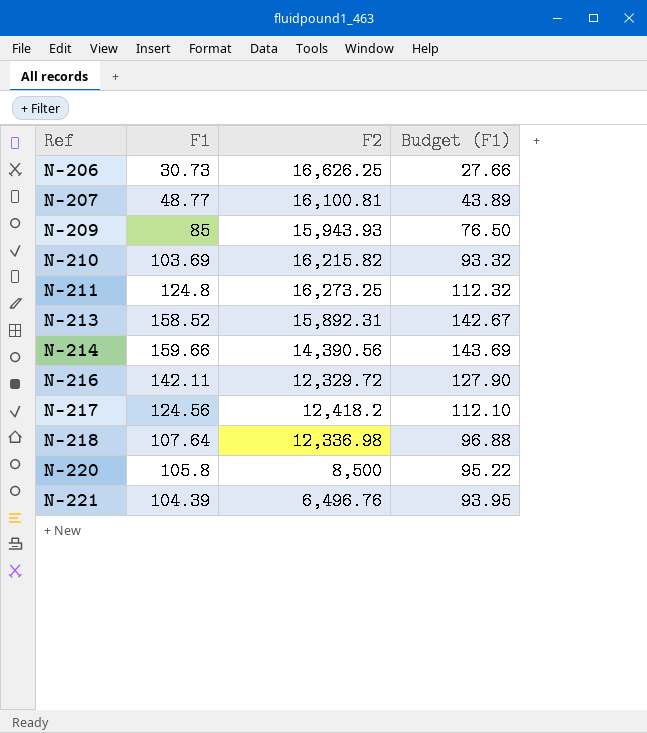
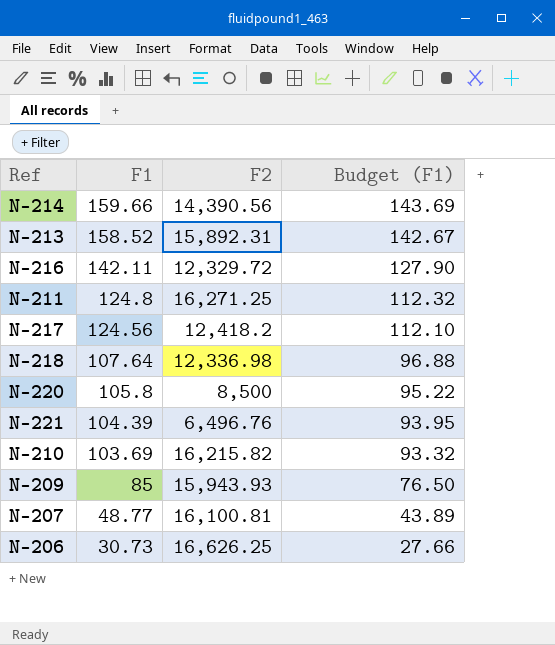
row order: Ref ascending -> F1 descending
N-211 | F2: 16,273.25 -> 16,271.25

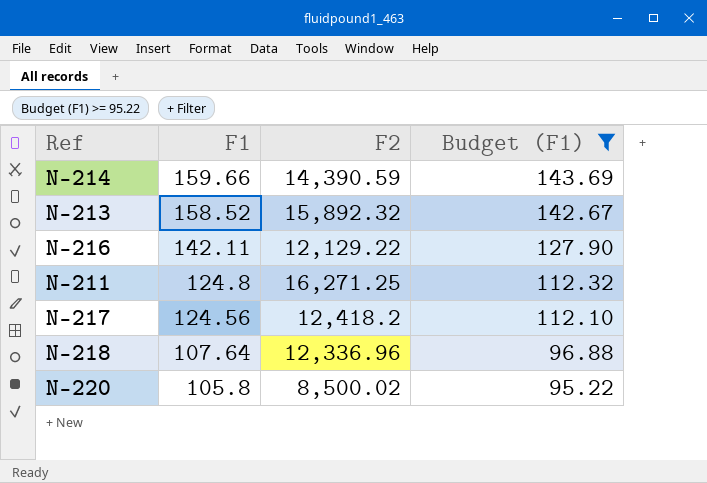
filter: none -> Budget (F1) >= 95.22
N-214 | F2: 14,390.56 -> 14,390.59
N-213 | F2: 15,892.31 -> 15,892.32
N-216 | F2: 12,329.72 -> 12,129.22
N-218 | F2: 12,336.98 -> 12,336.96
N-220 | F2: 8,500 -> 8,500.02

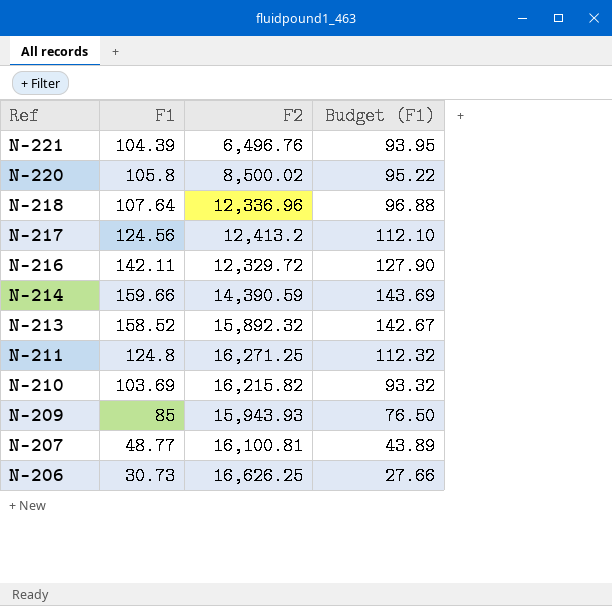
filter: Budget (F1) >= 95.22 -> none
row order: F1 descending -> Ref descending
N-217 | F2: 12,418.2 -> 12,413.2
N-216 | F2: 12,129.22 -> 12,329.72

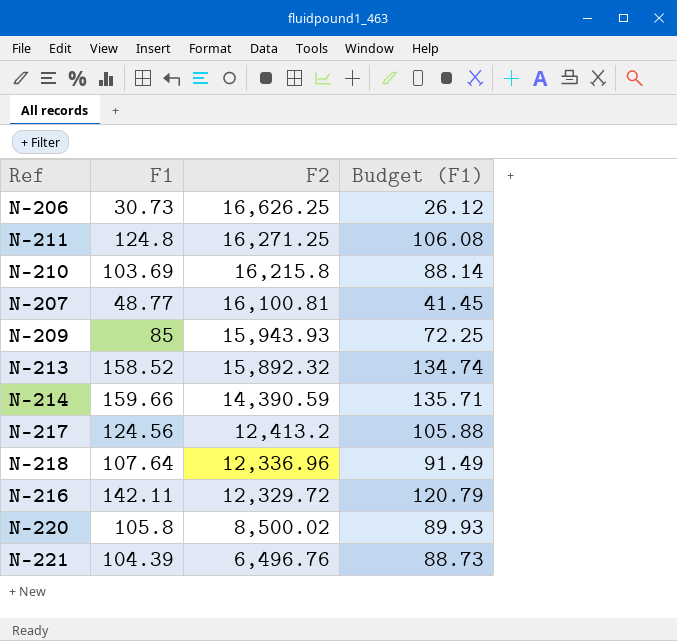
row order: Ref descending -> F2 descending
column Budget (F1) | formula: [F1] * 0.9 -> [F1] * 0.85
N-210 | F2: 16,215.82 -> 16,215.8

